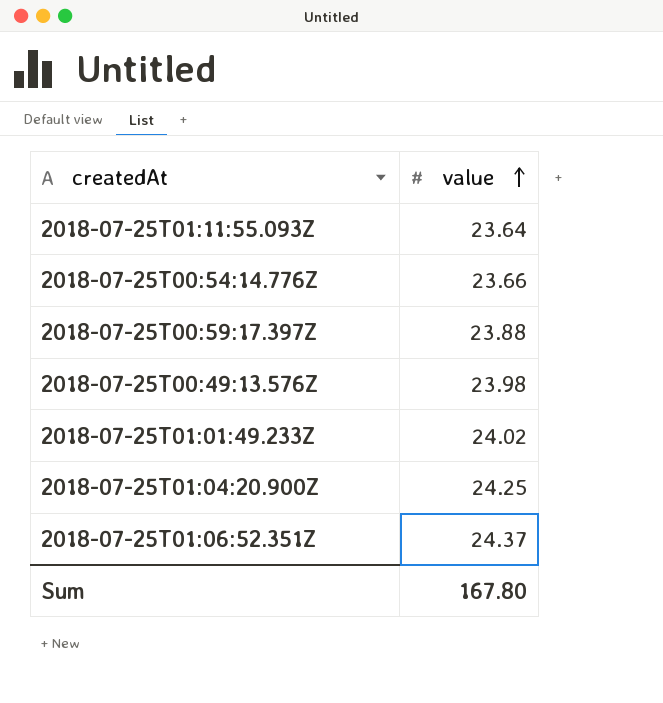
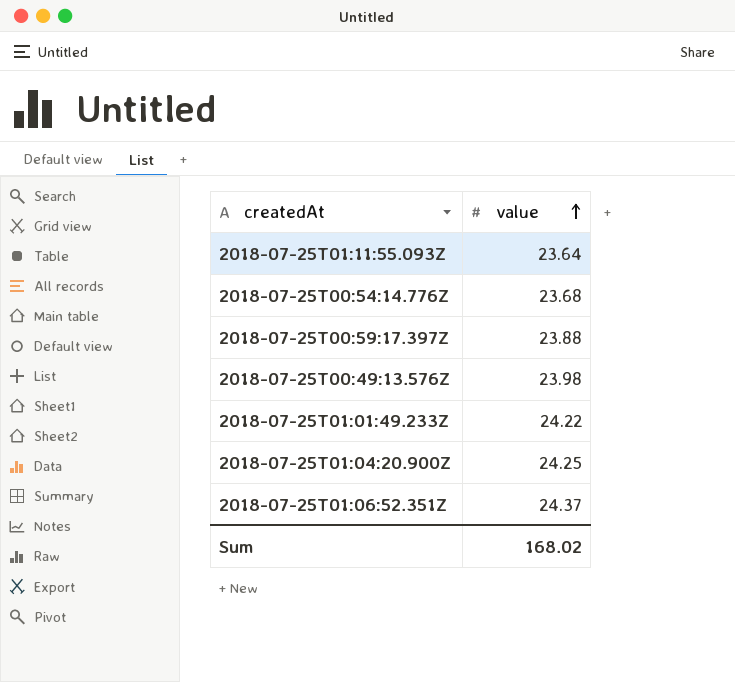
2018-07-25T00:54:14.776Z | value: 23.66 -> 23.68
2018-07-25T01:01:49.233Z | value: 24.02 -> 24.22
Sum | value: 167.80 -> 168.02

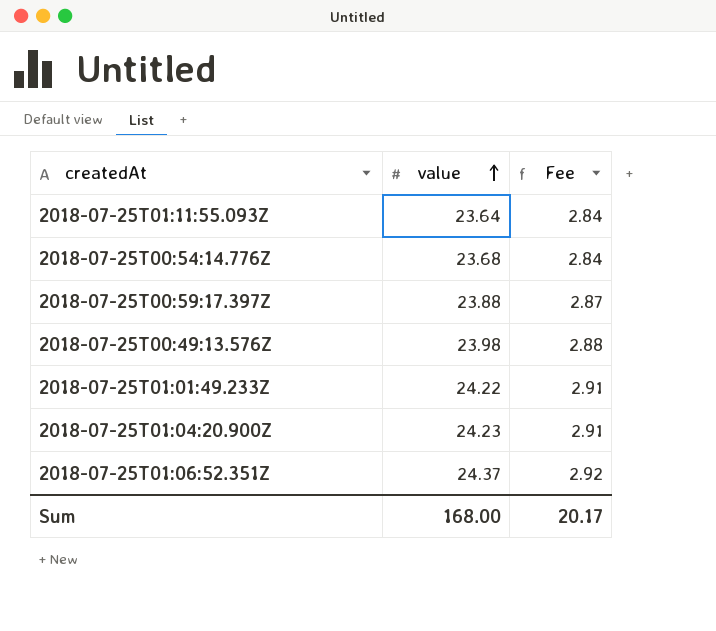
column Fee | formula: none -> [value] * 0.12
2018-07-25T01:04:20.900Z | value: 24.25 -> 24.23
Sum | value: 168.02 -> 168.00

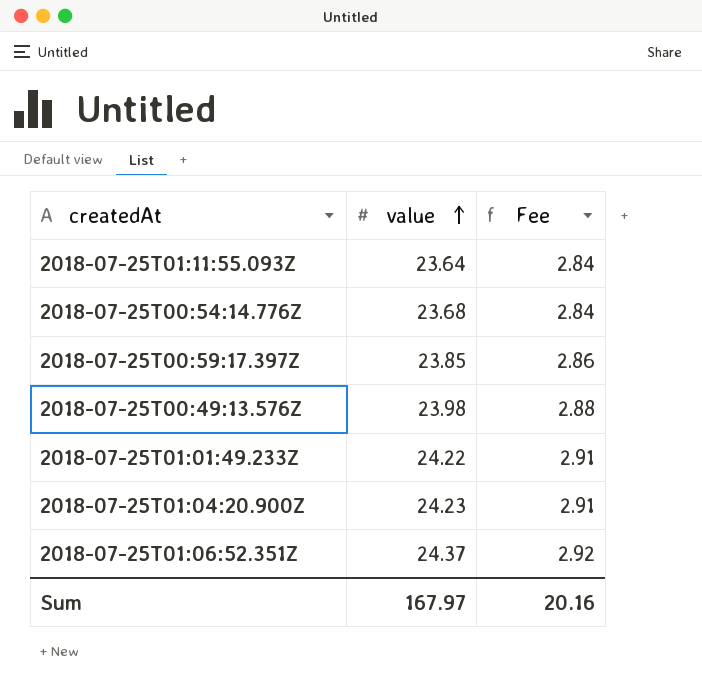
2018-07-25T00:59:17.397Z | value: 23.88 -> 23.85
2018-07-25T00:59:17.397Z | Fee: 2.87 -> 2.86
Sum | value: 168.00 -> 167.97
Sum | Fee: 20.17 -> 20.16

